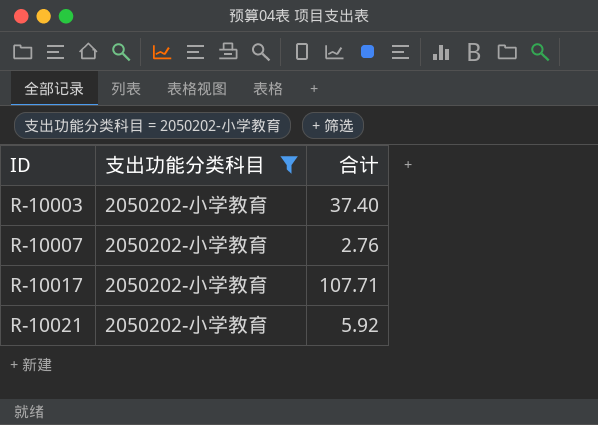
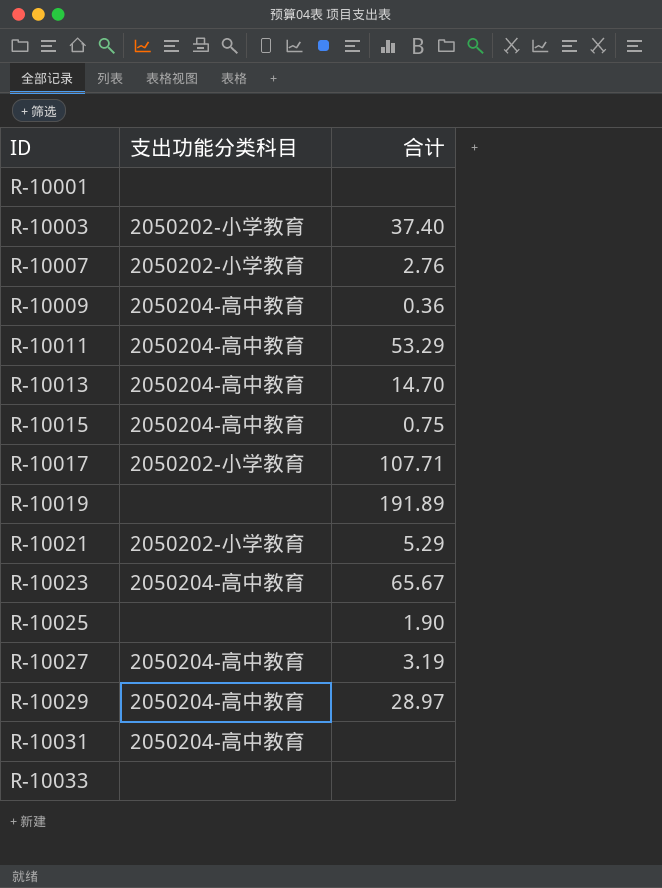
filter: 支出功能分类科目 = 2050202-小学教育 -> none
R-10021 | 合计: 5.92 -> 5.29

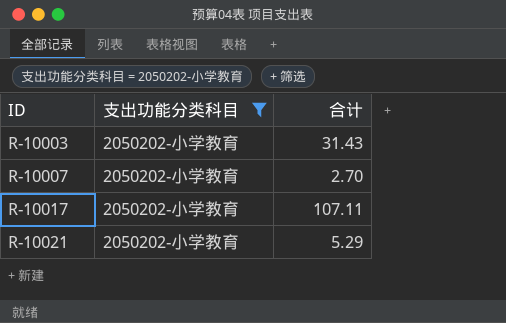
filter: none -> 支出功能分类科目 = 2050202-小学教育
R-10003 | 合计: 37.40 -> 31.43
R-10007 | 合计: 2.76 -> 2.70
R-10017 | 合计: 107.71 -> 107.11

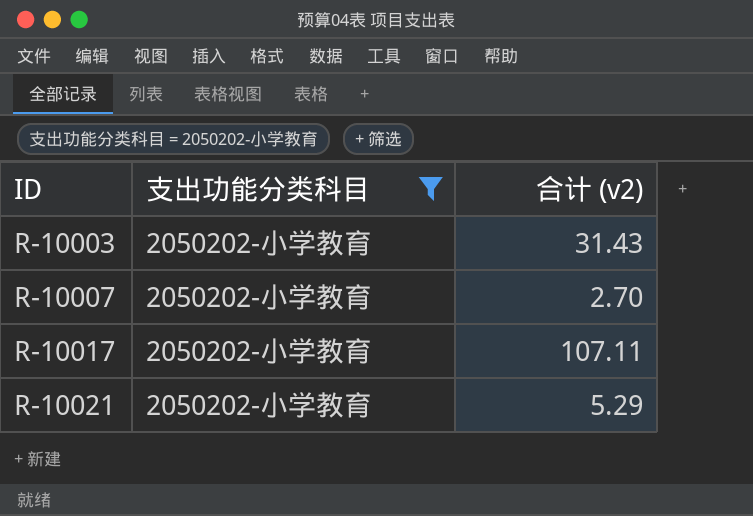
column name: 合计 -> 合计 (v2)

